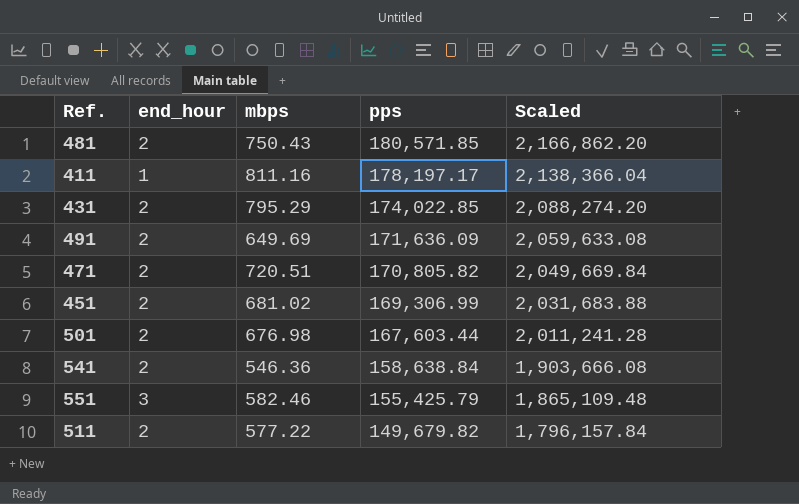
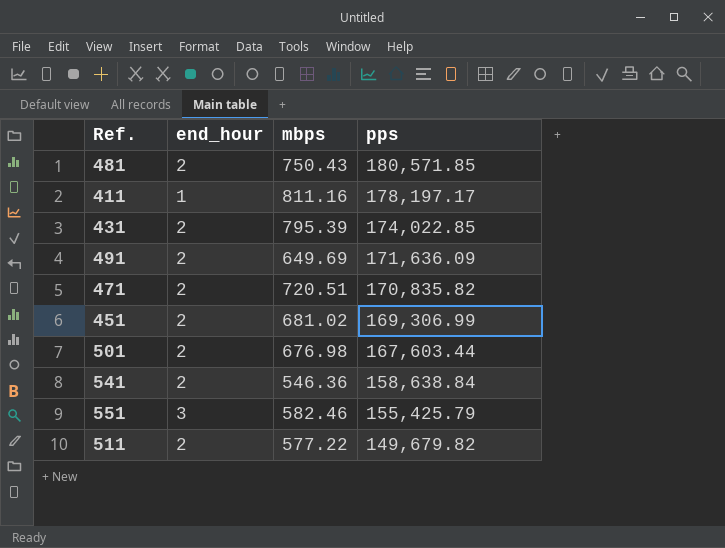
column Scaled | formula: [pps] * 12 -> none
431 | mbps: 795.29 -> 795.39
471 | pps: 170,805.82 -> 170,835.82

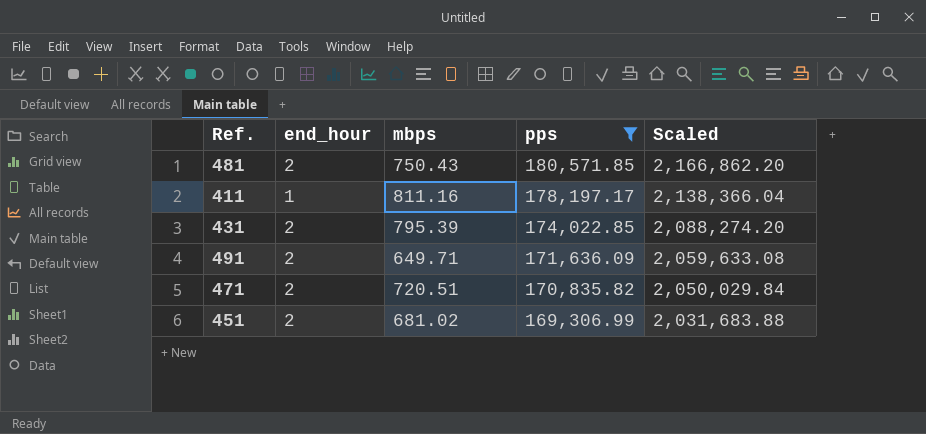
filter: none -> pps >= 169,306.99
column Scaled | formula: none -> [pps] * 12
491 | mbps: 649.69 -> 649.71

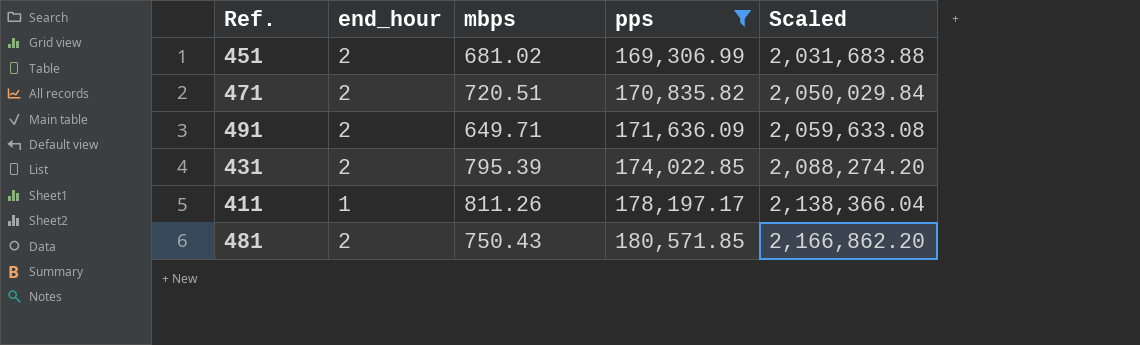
row order: pps descending -> pps ascending
411 | mbps: 811.16 -> 811.26

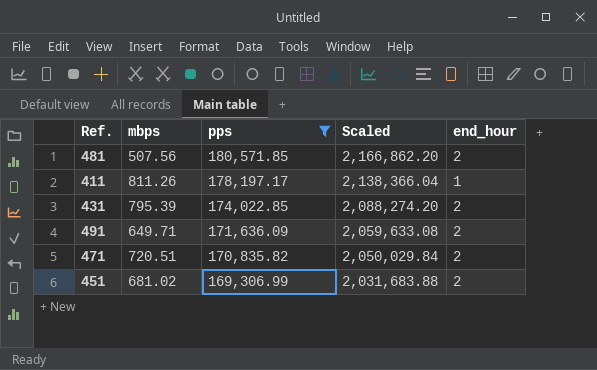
row order: pps ascending -> pps descending
column end_hour | position: 2 -> 5
481 | mbps: 750.43 -> 507.56

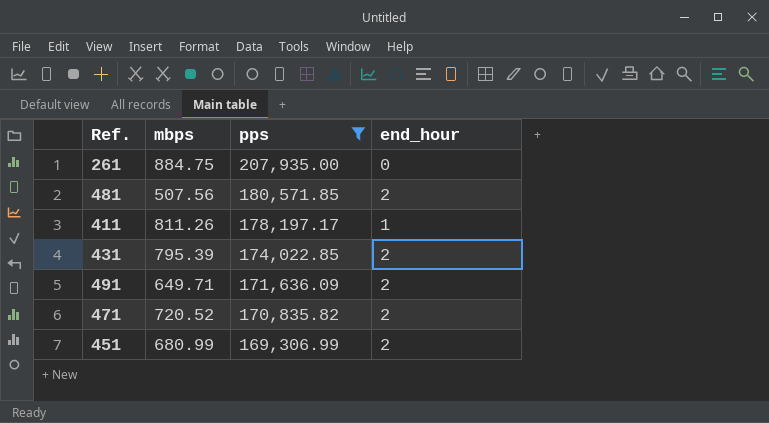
column Scaled | formula: [pps] * 12 -> none
row 261: none -> 884.75 | 207,935.00 | 0
471 | mbps: 720.51 -> 720.52
451 | mbps: 681.02 -> 680.99

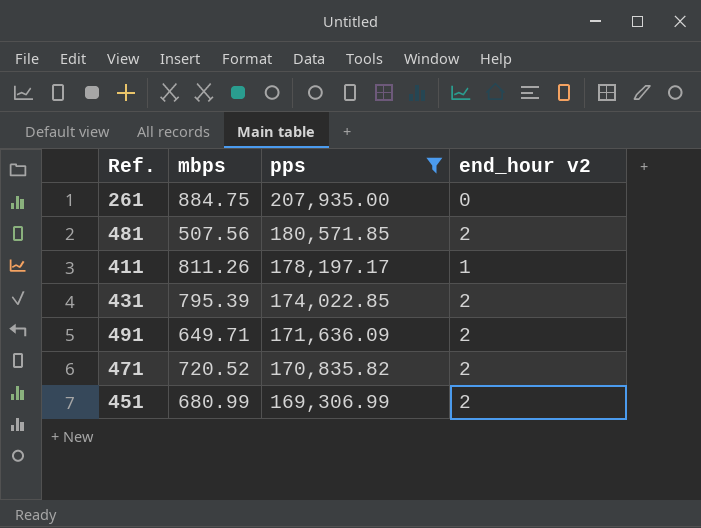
column name: end_hour -> end_hour v2

